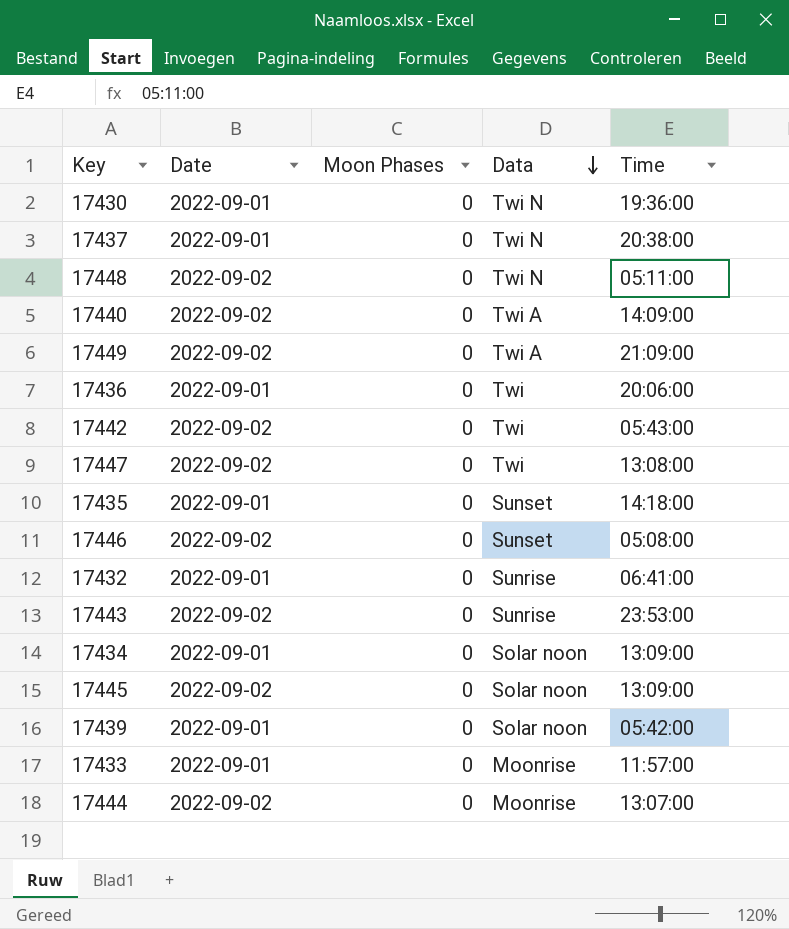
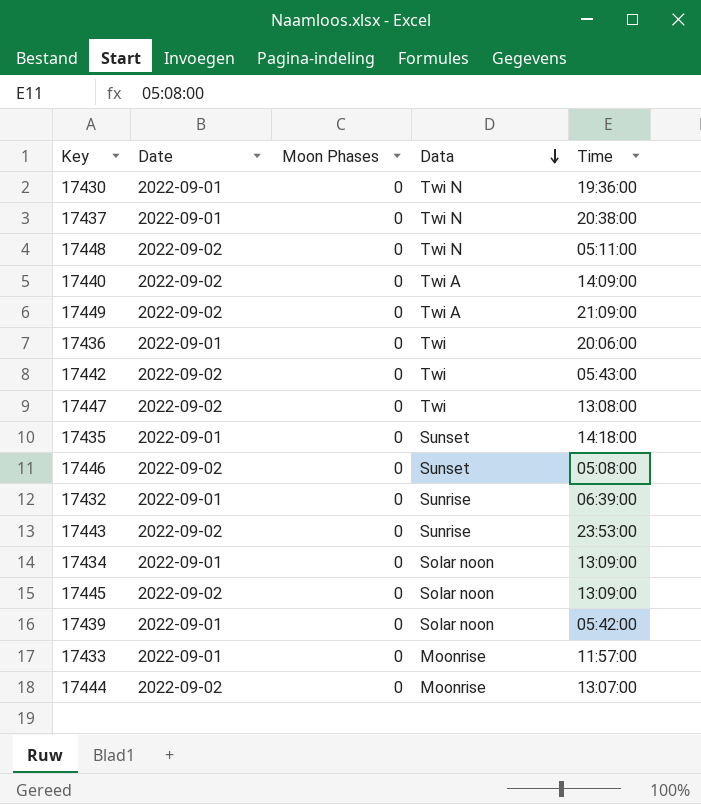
17432 | Time: 06:41:00 -> 06:39:00

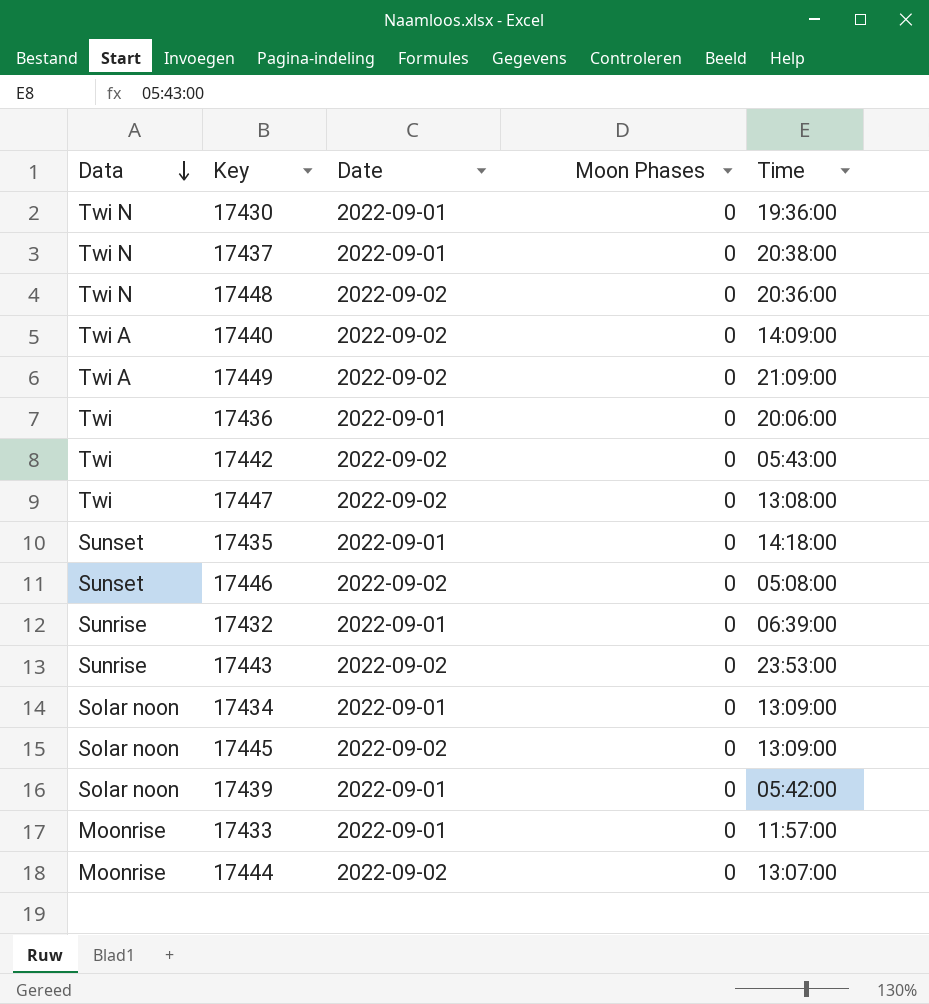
column Data | position: 4 -> 1
17448 | Time: 05:11:00 -> 20:36:00

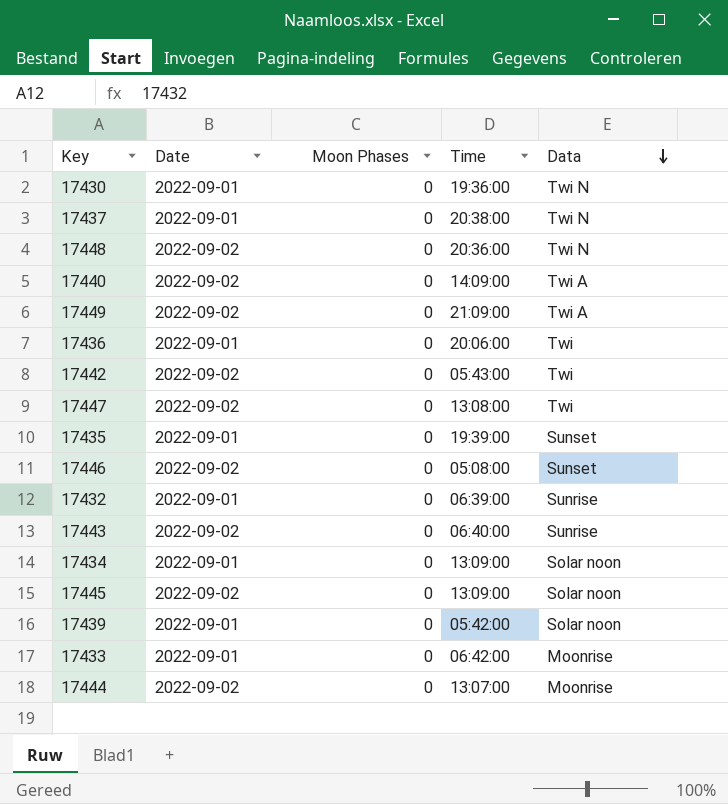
column Data | position: 1 -> 5
17435 | Time: 14:18:00 -> 19:39:00
17443 | Time: 23:53:00 -> 06:40:00
17433 | Time: 11:57:00 -> 06:42:00

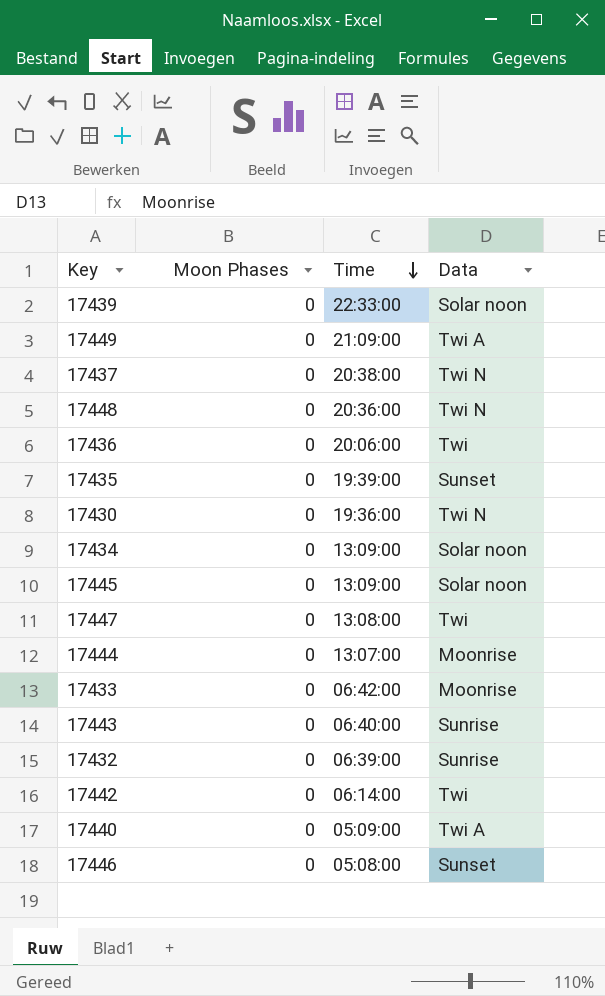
row order: Data descending -> Time descending
column Date | position: 2 -> none
17439 | Time: 05:42:00 -> 22:33:00
17442 | Time: 05:43:00 -> 06:14:00
17440 | Time: 14:09:00 -> 05:09:00

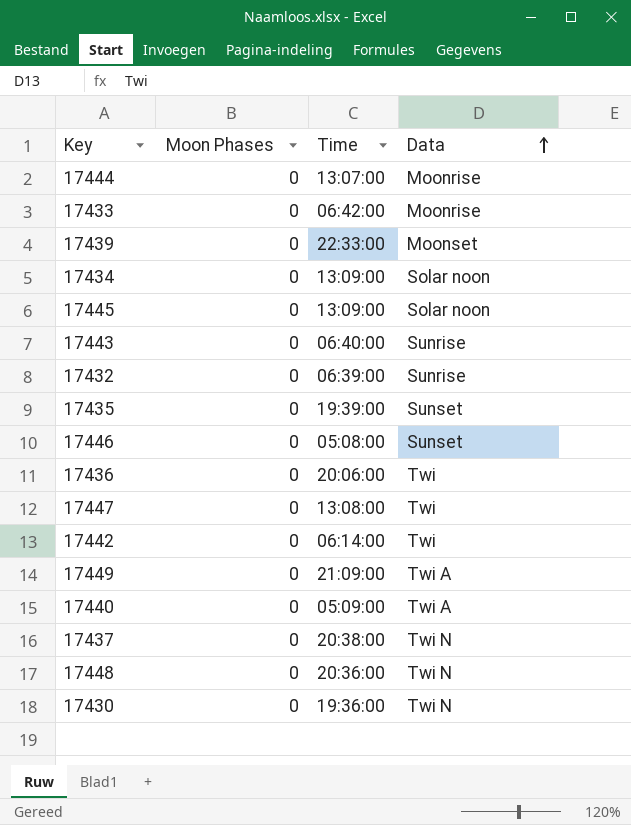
row order: Time descending -> Data ascending
17439 | Data: Solar noon -> Moonset

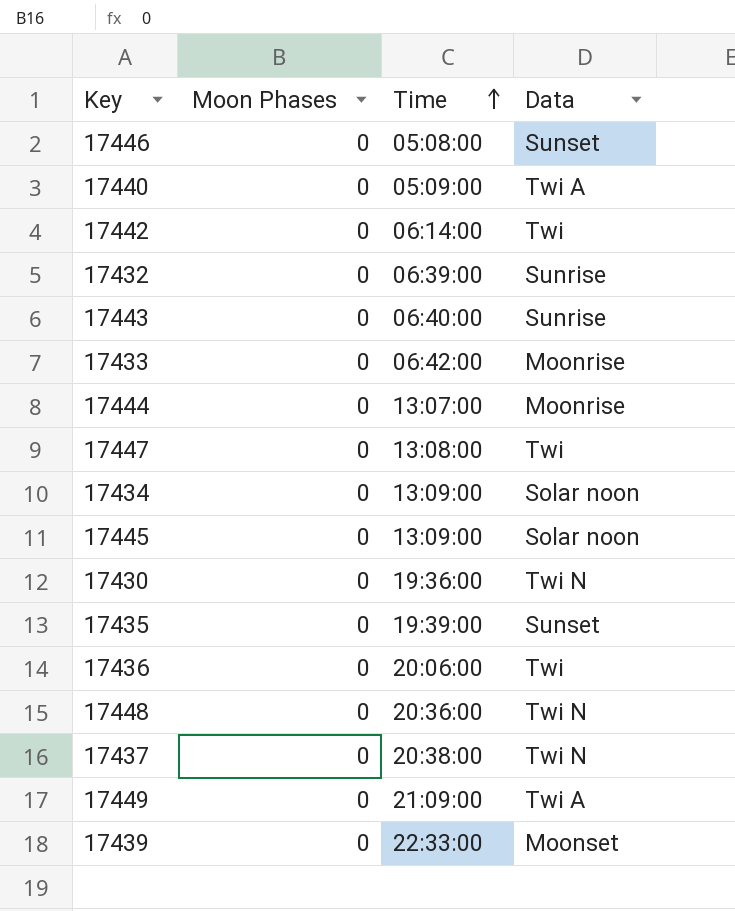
row order: Data ascending -> Time ascending

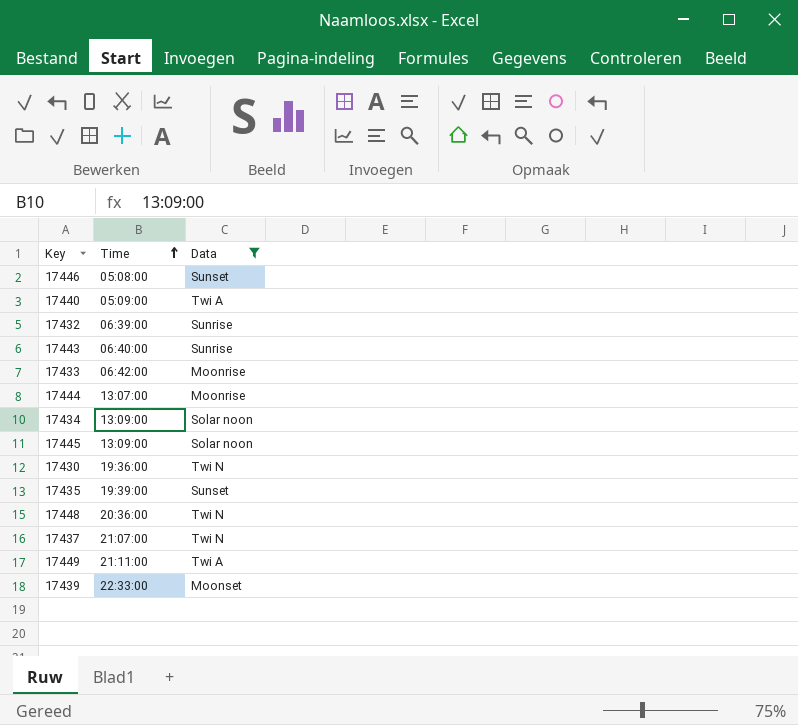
filter: none -> Data != Twi
column Moon Phases | position: 2 -> none
17437 | Time: 20:38:00 -> 21:07:00
17449 | Time: 21:09:00 -> 21:11:00

